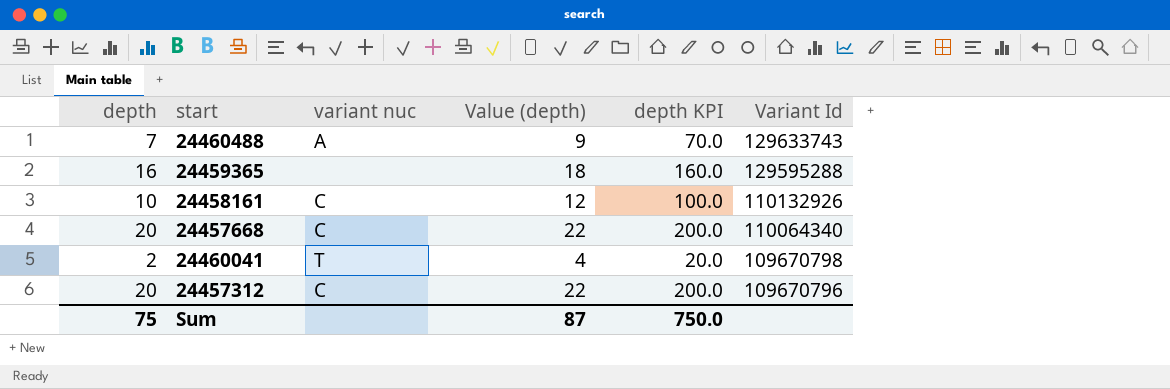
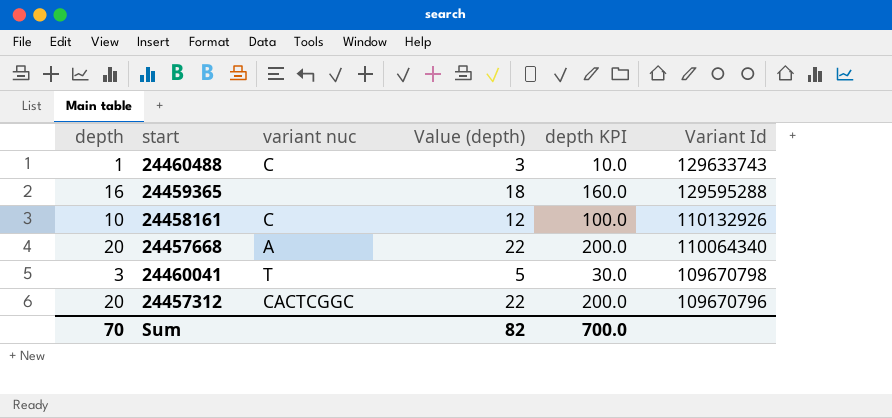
24460488 | depth: 7 -> 1
24460488 | variant nuc: A -> C
24460488 | Value (depth): 9 -> 3
24460488 | depth KPI: 70.0 -> 10.0
24457668 | variant nuc: C -> A
24460041 | depth: 2 -> 3
24460041 | Value (depth): 4 -> 5
24460041 | depth KPI: 20.0 -> 30.0
24457312 | variant nuc: C -> CACTCGGC
Sum | depth: 75 -> 70
Sum | Value (depth): 87 -> 82
Sum | depth KPI: 750.0 -> 700.0

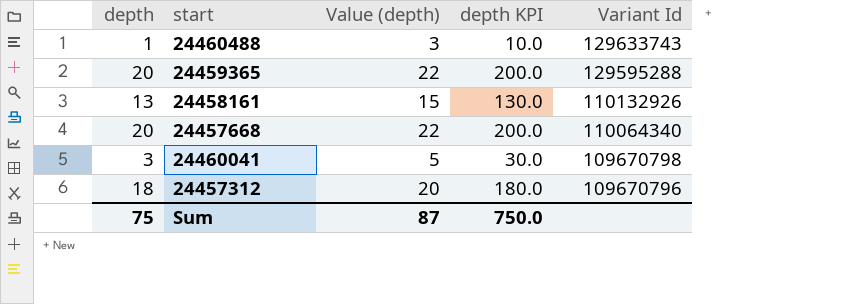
column variant nuc | position: 3 -> none
24459365 | depth: 16 -> 20
24459365 | Value (depth): 18 -> 22
24459365 | depth KPI: 160.0 -> 200.0
24458161 | depth: 10 -> 13
24458161 | Value (depth): 12 -> 15
24458161 | depth KPI: 100.0 -> 130.0
24457312 | depth: 20 -> 18
24457312 | Value (depth): 22 -> 20
24457312 | depth KPI: 200.0 -> 180.0
Sum | depth: 70 -> 75
Sum | Value (depth): 82 -> 87
Sum | depth KPI: 700.0 -> 750.0

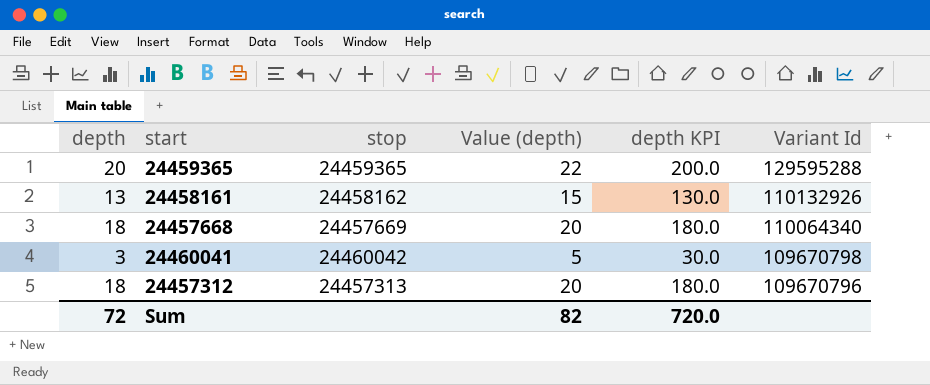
column stop | position: none -> 3
row 24460488: 1 | 3 | 10.0 | 129633743 -> none
24457668 | depth: 20 -> 18
24457668 | Value (depth): 22 -> 20
24457668 | depth KPI: 200.0 -> 180.0
Sum | depth: 75 -> 72
Sum | Value (depth): 87 -> 82
Sum | depth KPI: 750.0 -> 720.0

